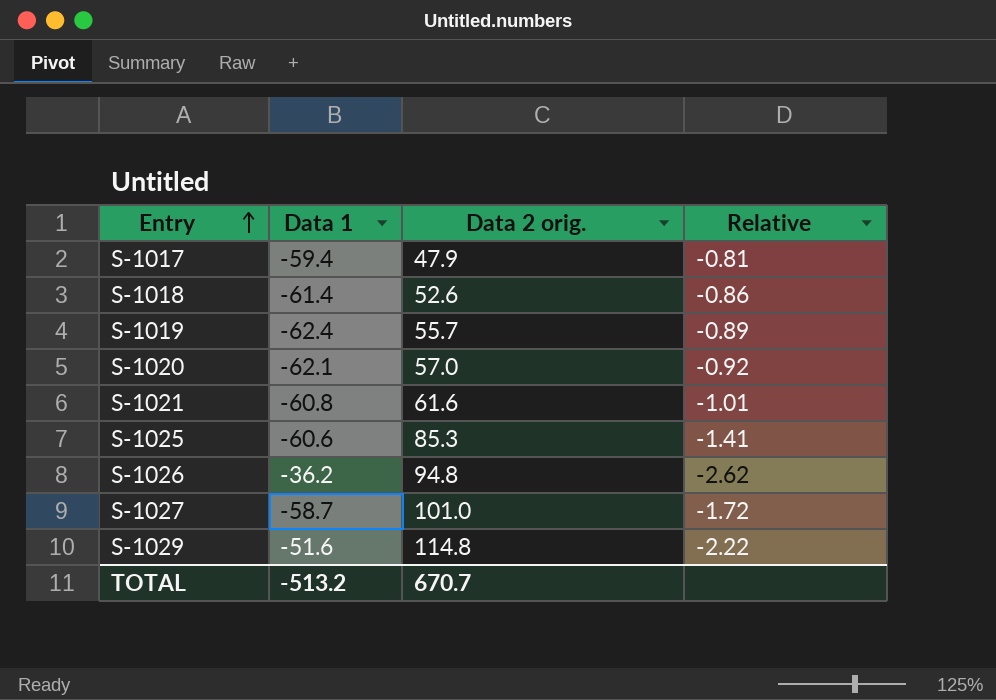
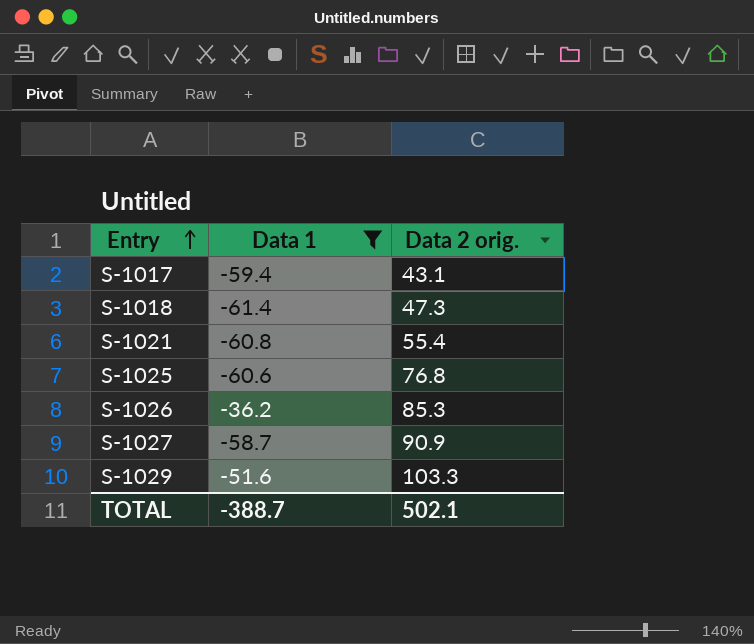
filter: none -> Data 1 >= -61.4
column Relative | formula: [Data 2 orig.] / [Data 1] -> none
S-1017 | Data 2 orig.: 47.9 -> 43.1
S-1018 | Data 2 orig.: 52.6 -> 47.3
S-1021 | Data 2 orig.: 61.6 -> 55.4
S-1025 | Data 2 orig.: 85.3 -> 76.8
S-1026 | Data 2 orig.: 94.8 -> 85.3
S-1027 | Data 2 orig.: 101.0 -> 90.9
S-1029 | Data 2 orig.: 114.8 -> 103.3
TOTAL | Data 1: -513.2 -> -388.7
TOTAL | Data 2 orig.: 670.7 -> 502.1

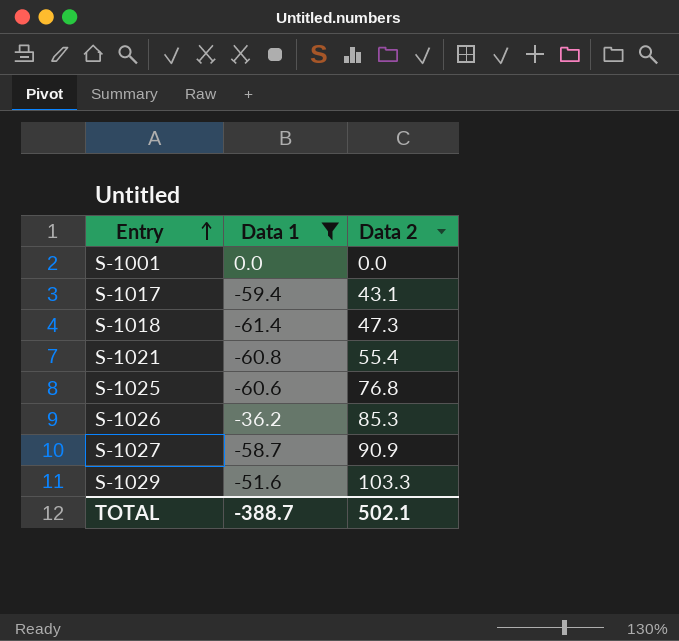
column name: Data 2 orig. -> Data 2
row S-1001: none -> 0.0 | 0.0

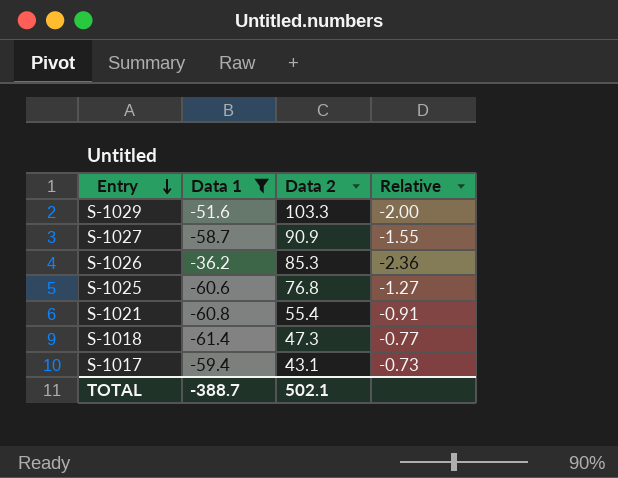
row order: Entry ascending -> Entry descending
column Relative | formula: none -> [Data 2] / [Data 1]
row S-1001: 0.0 | 0.0 -> none

